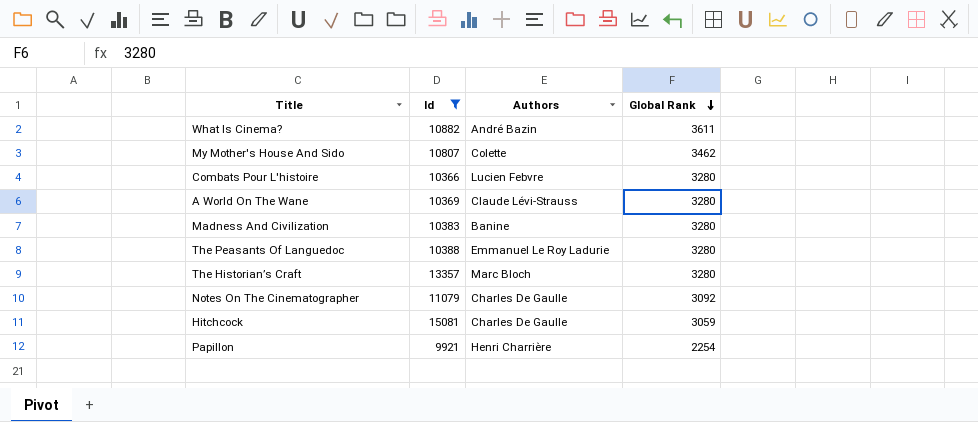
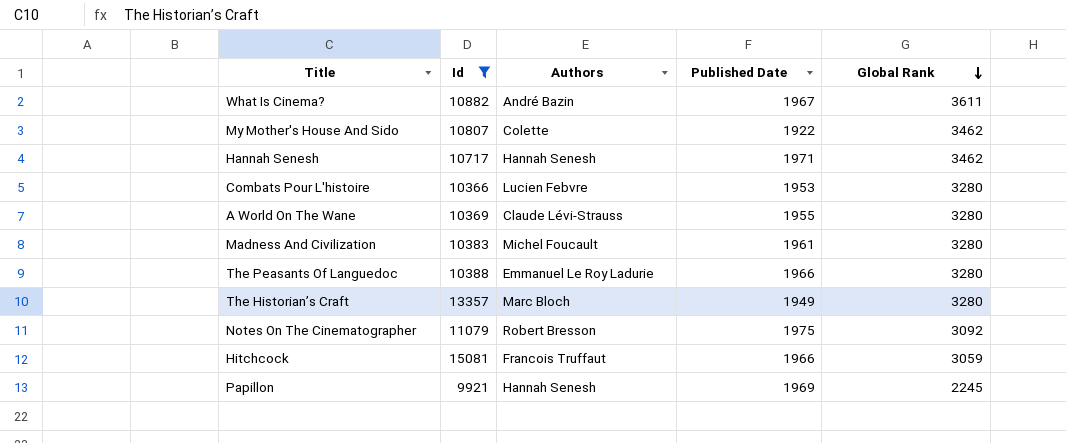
column Published Date | position: none -> 4
row Hannah Senesh: none -> 10717 | Hannah Senesh | 1971 | 3462
Madness And Civilization | Authors: Banine -> Michel Foucault
Notes On The Cinematographer | Authors: Charles De Gaulle -> Robert Bresson
Hitchcock | Authors: Charles De Gaulle -> Francois Truffaut
Papillon | Authors: Henri Charrière -> Hannah Senesh
Papillon | Global Rank: 2254 -> 2245

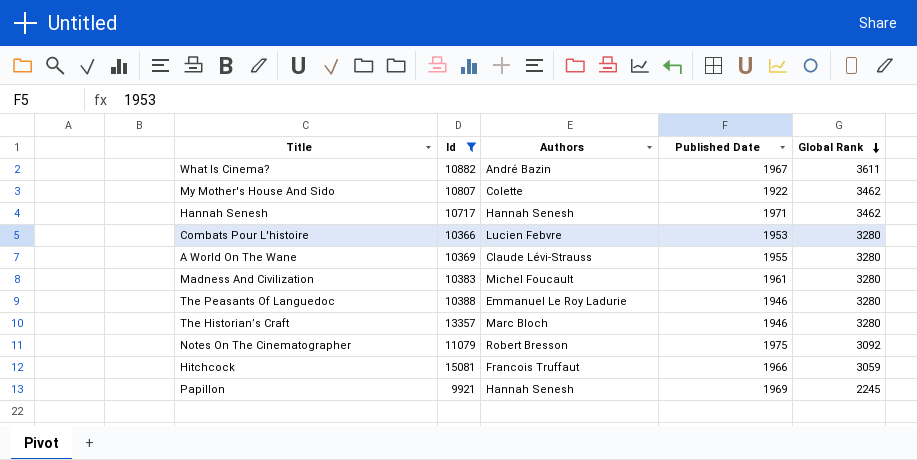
The Peasants Of Languedoc | Published Date: 1966 -> 1946
The Historian’s Craft | Published Date: 1949 -> 1946

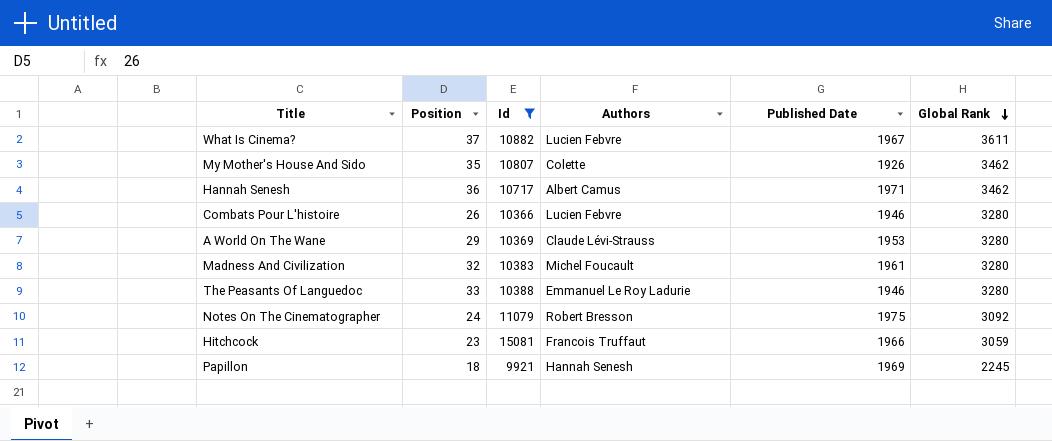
column Position | position: none -> 2
row The Historian’s Craft: 13357 | Marc Bloch | 1946 | 3280 -> none
What Is Cinema? | Authors: André Bazin -> Lucien Febvre
My Mother's House And Sido | Published Date: 1922 -> 1926
Hannah Senesh | Authors: Hannah Senesh -> Albert Camus
Combats Pour L'histoire | Published Date: 1953 -> 1946
A World On The Wane | Published Date: 1955 -> 1953

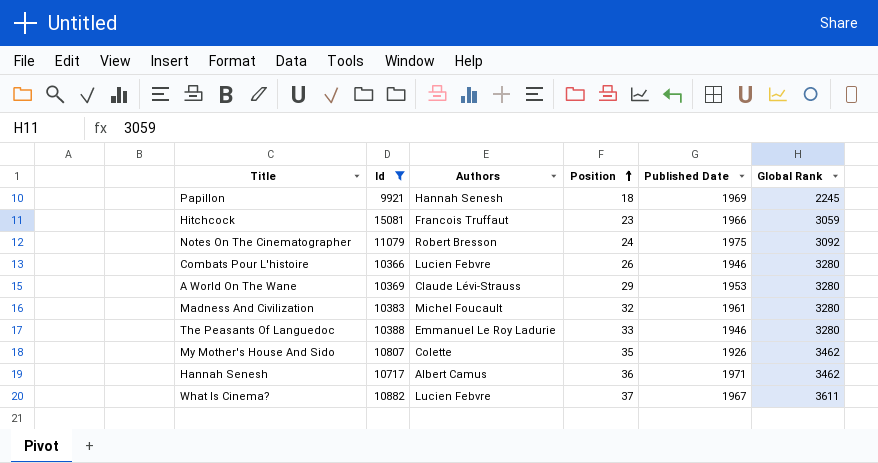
row order: Global Rank descending -> Position ascending
column Position | position: 2 -> 4

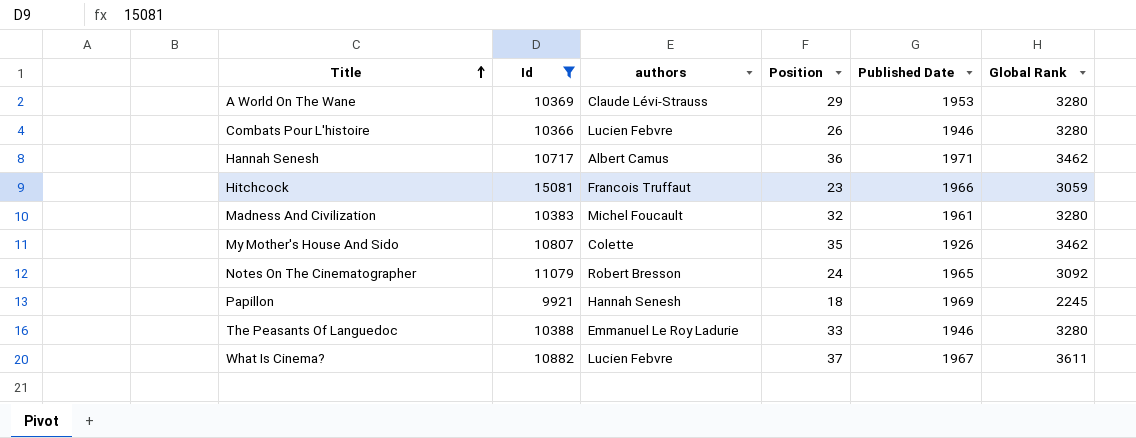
row order: Position ascending -> Title ascending
column name: Authors -> authors
Notes On The Cinematographer | Published Date: 1975 -> 1965

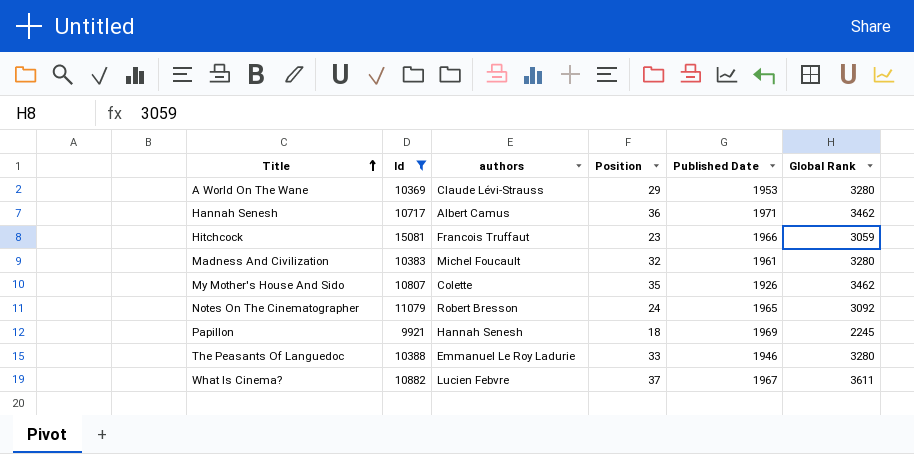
row Combats Pour L'histoire: 10366 | Lucien Febvre | 26 | 1946 | 3280 -> none

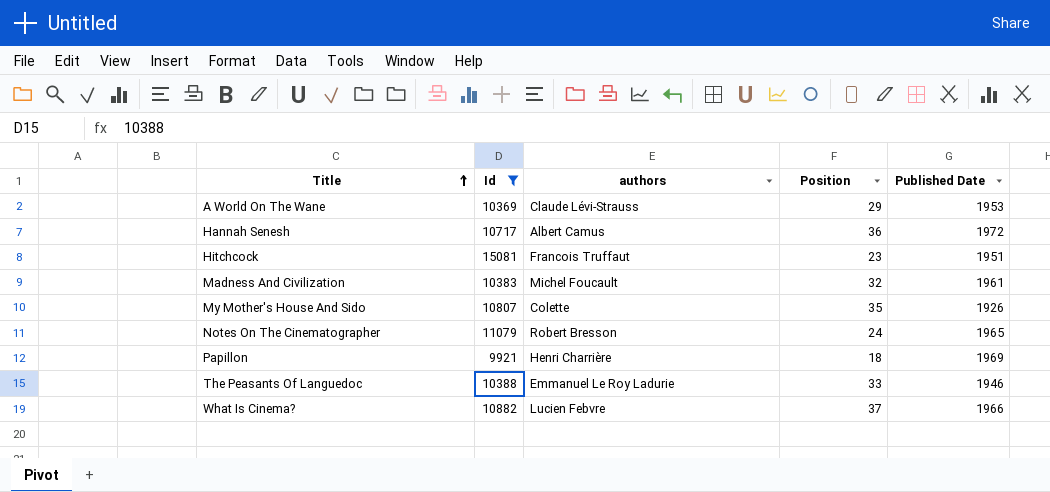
column Global Rank | position: 6 -> none
Hannah Senesh | Published Date: 1971 -> 1972
Hitchcock | Published Date: 1966 -> 1951
Papillon | authors: Hannah Senesh -> Henri Charrière
What Is Cinema? | Published Date: 1967 -> 1966

